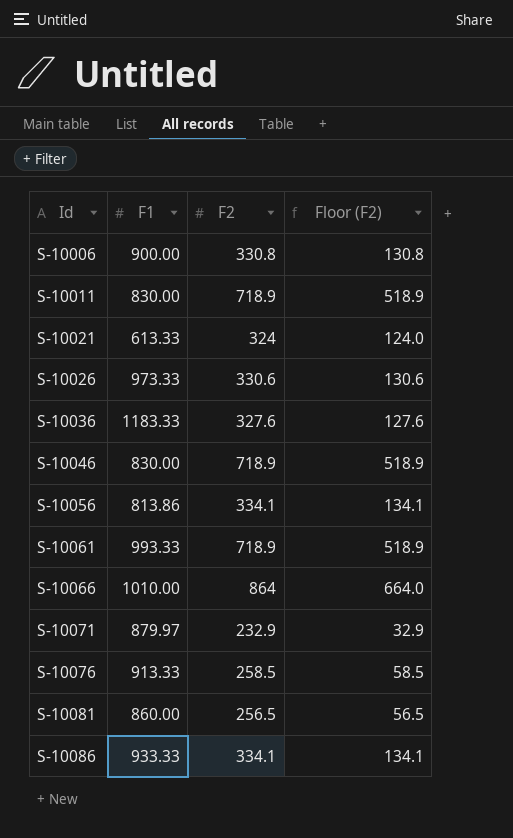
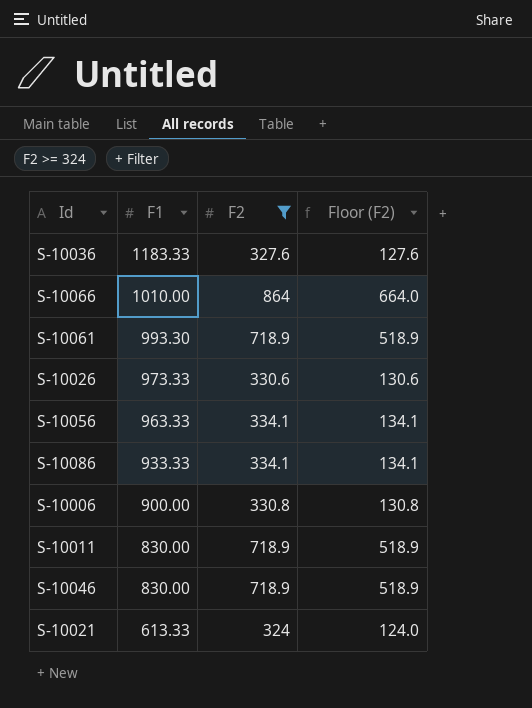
filter: none -> F2 >= 324
row order: Id ascending -> F1 descending
S-10061 | F1: 993.33 -> 993.30
S-10056 | F1: 813.86 -> 963.33

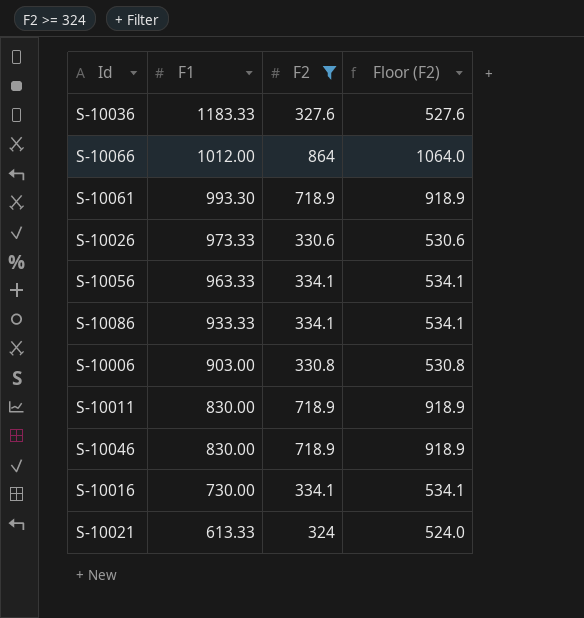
column Floor (F2) | formula: [F2] - 200 -> [F2] + 200
S-10066 | F1: 1010.00 -> 1012.00
S-10006 | F1: 900.00 -> 903.00
row S-10016: none -> 730.00 | 334.1 | 534.1

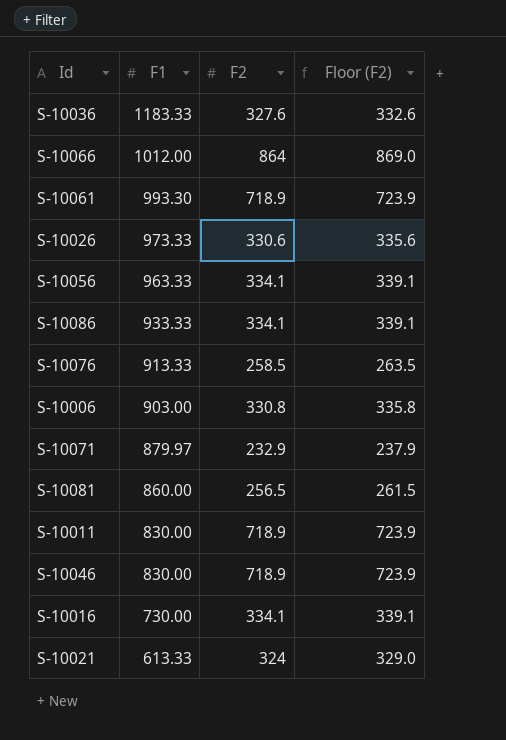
filter: F2 >= 324 -> none
column Floor (F2) | formula: [F2] + 200 -> [F2] + 5

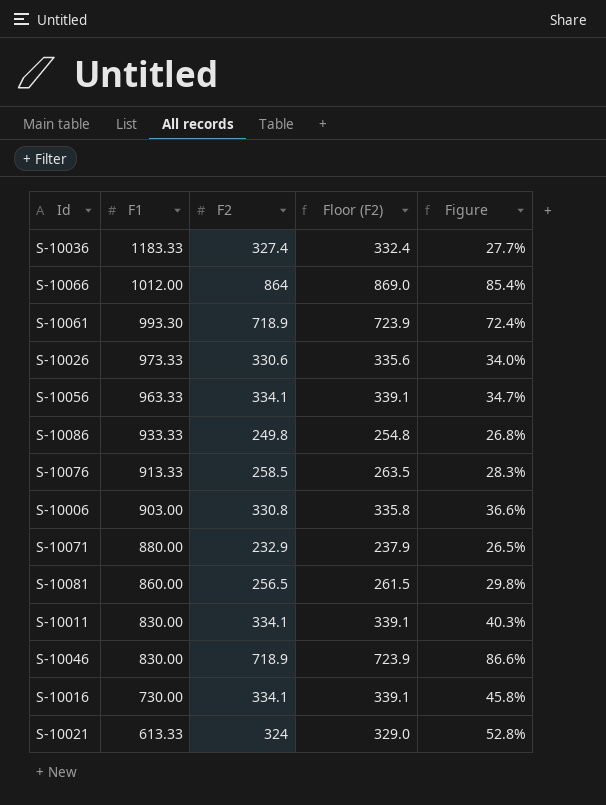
column Figure | formula: none -> [F2] / [F1]
S-10036 | F2: 327.6 -> 327.4
S-10036 | Floor (F2): 332.6 -> 332.4
S-10086 | F2: 334.1 -> 249.8
S-10086 | Floor (F2): 339.1 -> 254.8
S-10071 | F1: 879.97 -> 880.00
S-10011 | F2: 718.9 -> 334.1
S-10011 | Floor (F2): 723.9 -> 339.1

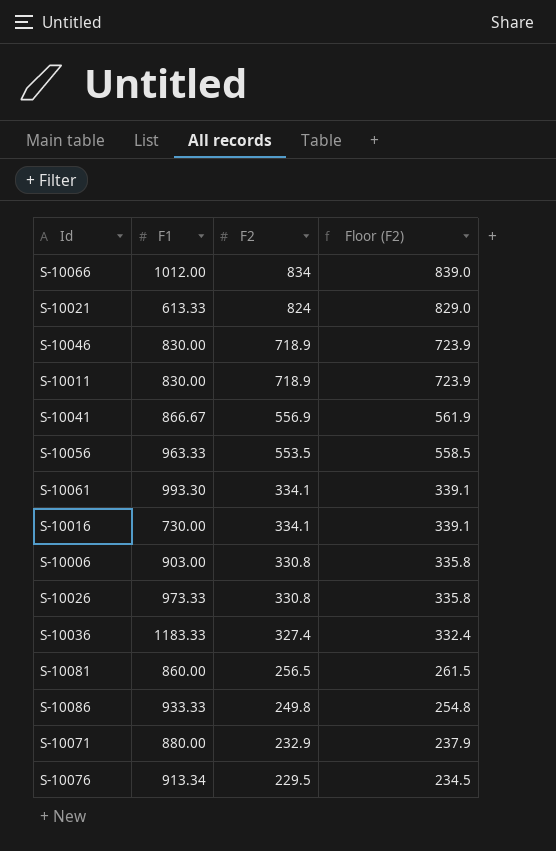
row order: F1 descending -> F2 descending
column Figure | formula: [F2] / [F1] -> none
S-10066 | F2: 864 -> 834
S-10066 | Floor (F2): 869.0 -> 839.0
S-10021 | F2: 324 -> 824
S-10021 | Floor (F2): 329.0 -> 829.0
S-10011 | F2: 334.1 -> 718.9
S-10011 | Floor (F2): 339.1 -> 723.9
row S-10041: none -> 866.67 | 556.9 | 561.9
S-10056 | F2: 334.1 -> 553.5
S-10056 | Floor (F2): 339.1 -> 558.5
S-10061 | F2: 718.9 -> 334.1
S-10061 | Floor (F2): 723.9 -> 339.1
S-10026 | F2: 330.6 -> 330.8
S-10026 | Floor (F2): 335.6 -> 335.8
S-10076 | F1: 913.33 -> 913.34
S-10076 | F2: 258.5 -> 229.5
S-10076 | Floor (F2): 263.5 -> 234.5

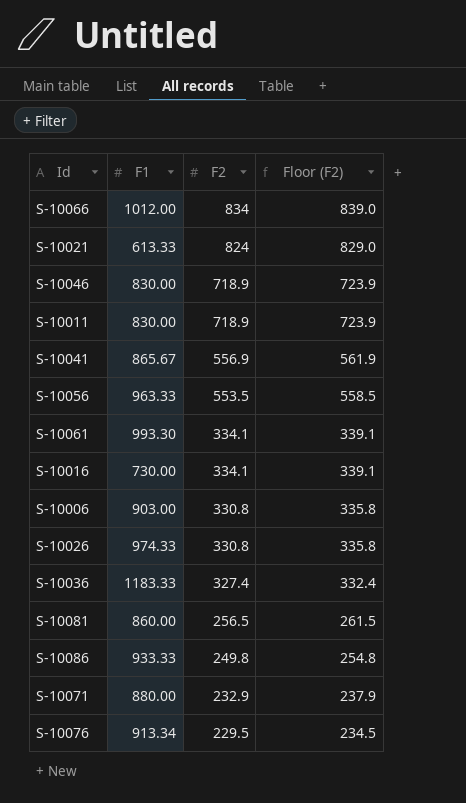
S-10041 | F1: 866.67 -> 865.67
S-10026 | F1: 973.33 -> 974.33

